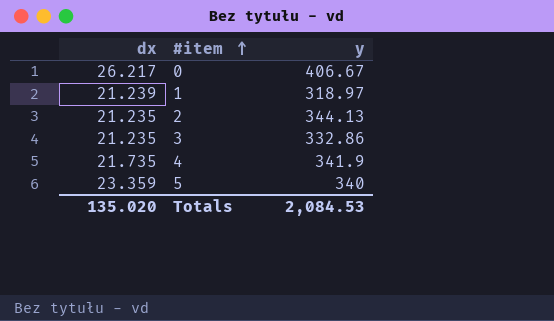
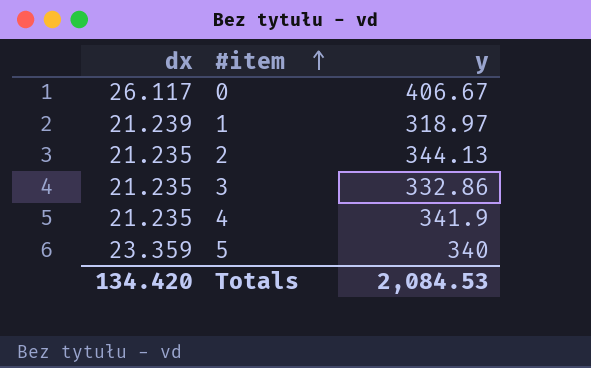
0 | dx: 26.217 -> 26.117
4 | dx: 21.735 -> 21.235
Totals | dx: 135.020 -> 134.420

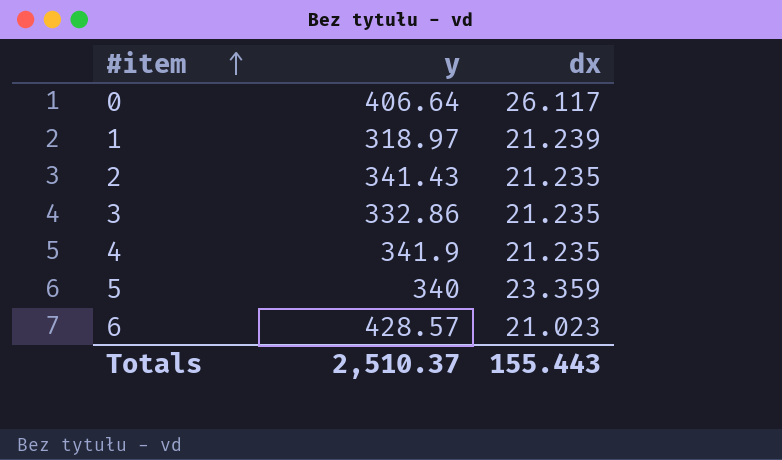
column dx | position: 1 -> 3
0 | y: 406.67 -> 406.64
2 | y: 344.13 -> 341.43
row 6: none -> 428.57 | 21.023
Totals | y: 2,084.53 -> 2,510.37
Totals | dx: 134.420 -> 155.443

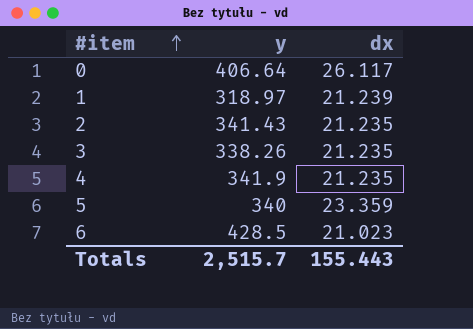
3 | y: 332.86 -> 338.26
6 | y: 428.57 -> 428.5
Totals | y: 2,510.37 -> 2,515.7

